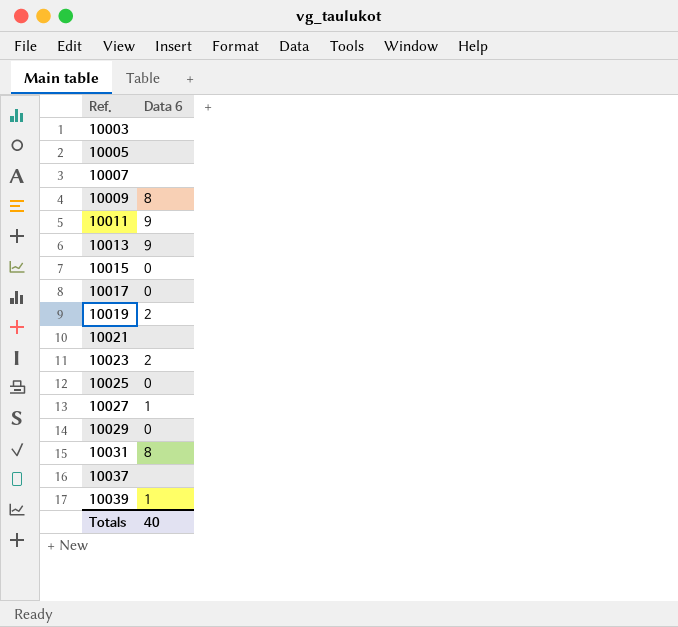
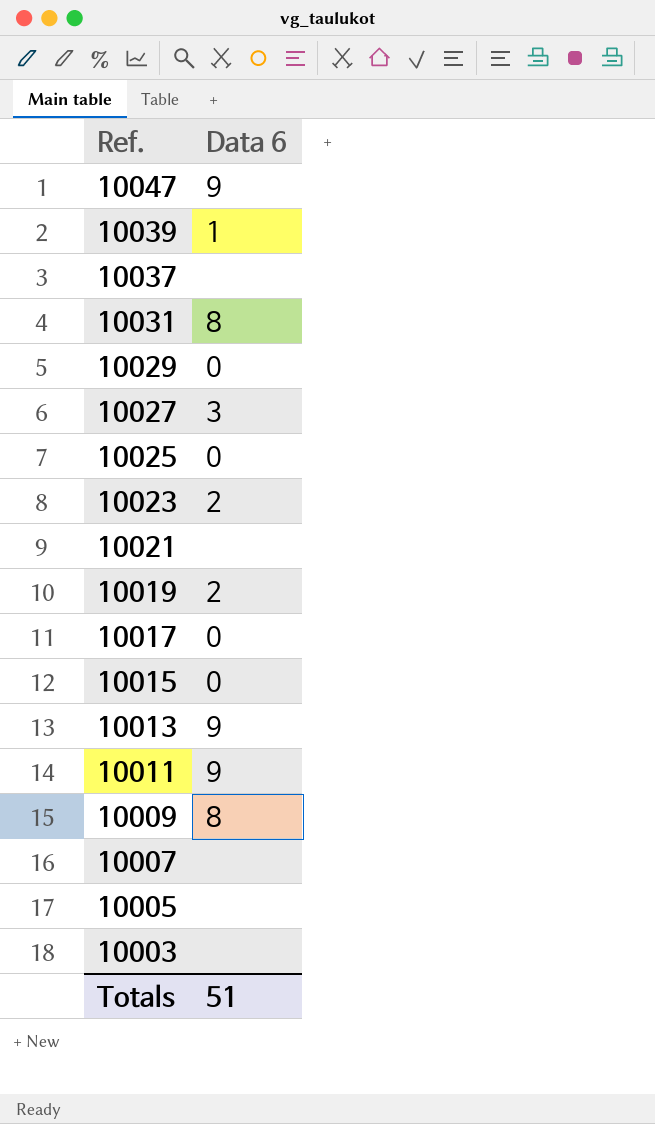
row order: Ref. ascending -> Ref. descending
row 10047: none -> 9
10027 | Data 6: 1 -> 3
Totals | Data 6: 40 -> 51

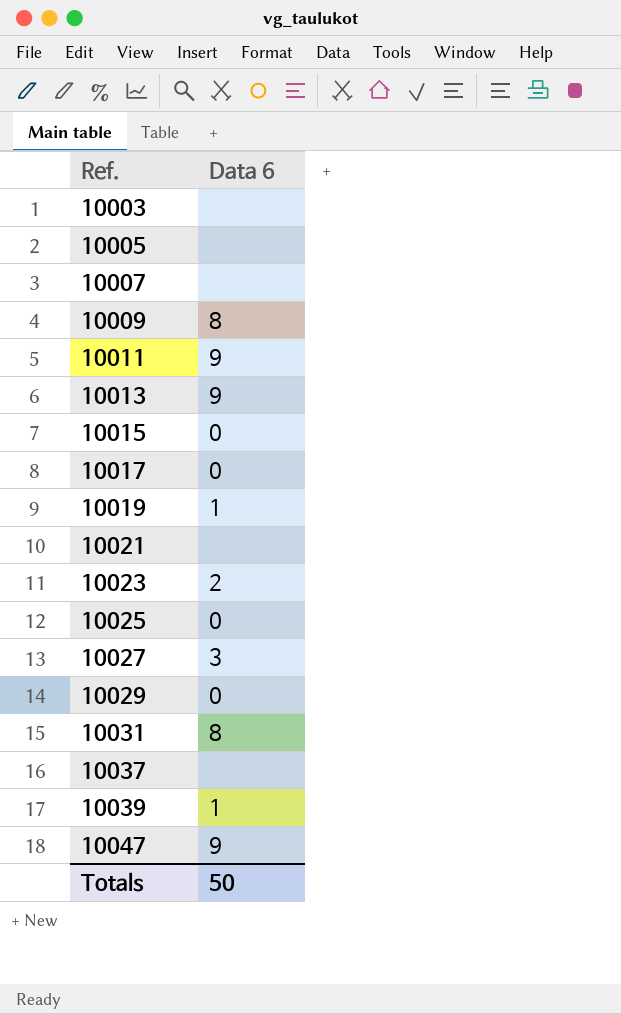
row order: Ref. descending -> Ref. ascending
10019 | Data 6: 2 -> 1
Totals | Data 6: 51 -> 50

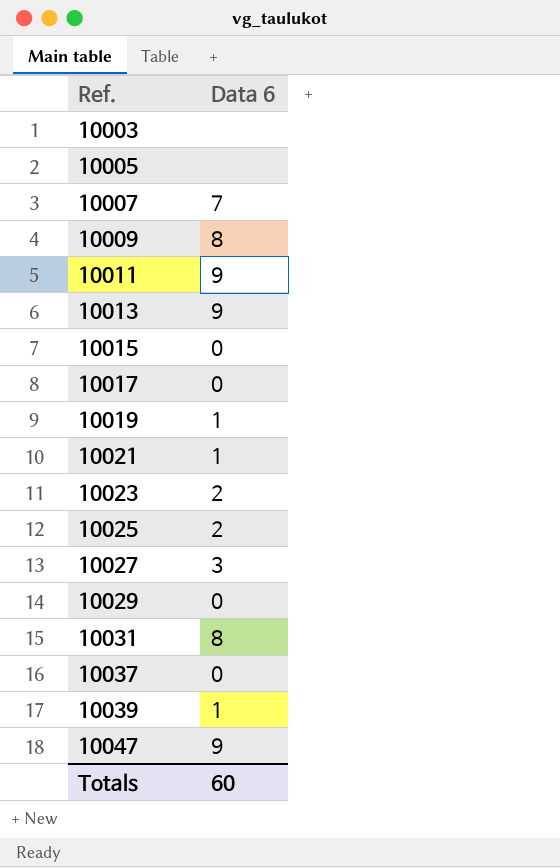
10007 | Data 6: none -> 7
10021 | Data 6: none -> 1
10025 | Data 6: 0 -> 2
10037 | Data 6: none -> 0
Totals | Data 6: 50 -> 60

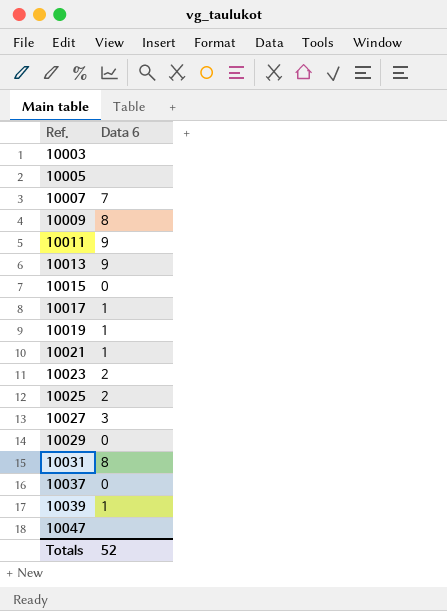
10017 | Data 6: 0 -> 1
10047 | Data 6: 9 -> none
Totals | Data 6: 60 -> 52

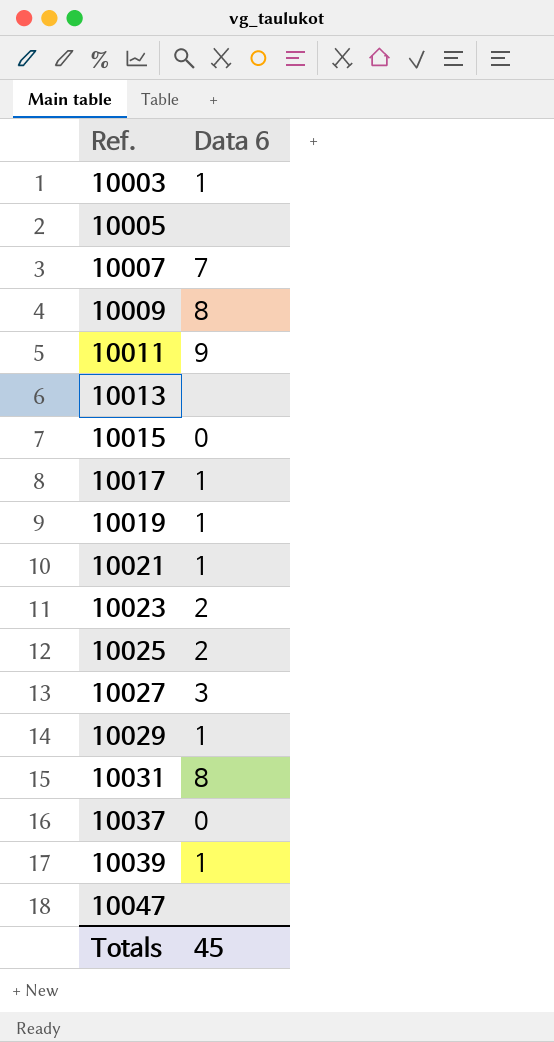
10003 | Data 6: none -> 1
10013 | Data 6: 9 -> none
10029 | Data 6: 0 -> 1
Totals | Data 6: 52 -> 45

